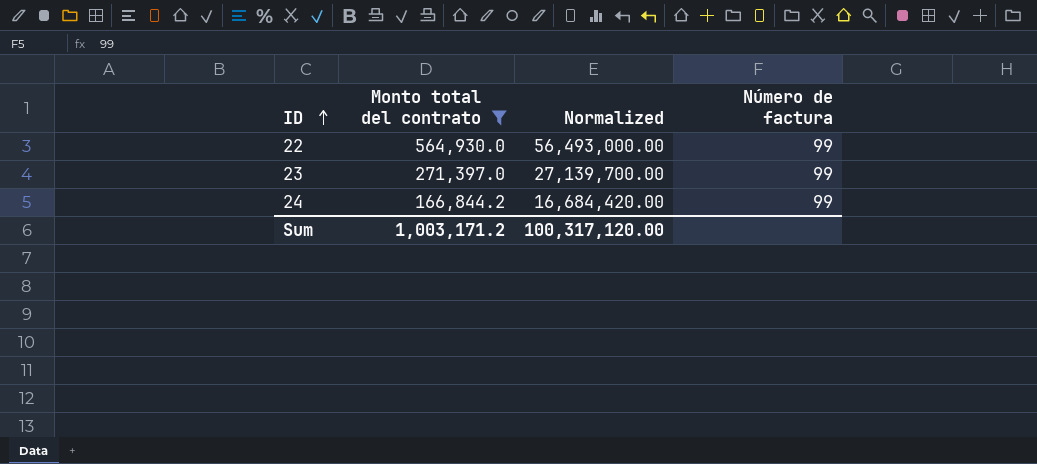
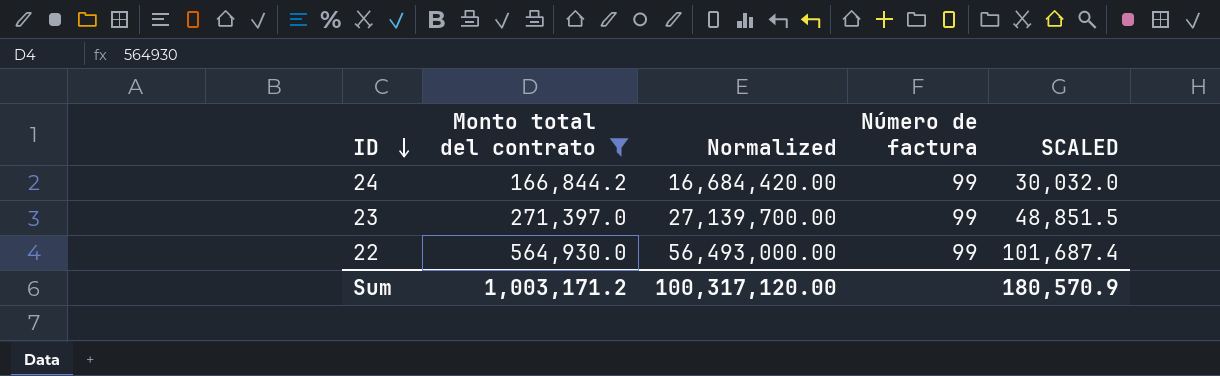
row order: ID ascending -> ID descending
column SCALED | formula: none -> [Monto total del contrato] * 0.18

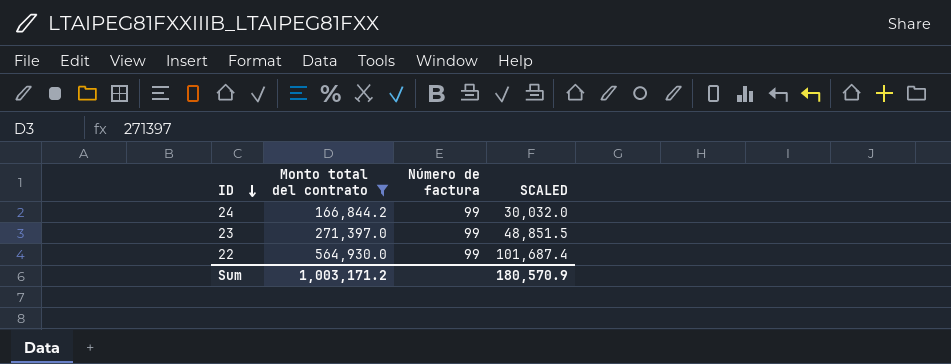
column Normalized | formula: [Monto total del contrato] * 100 -> none

